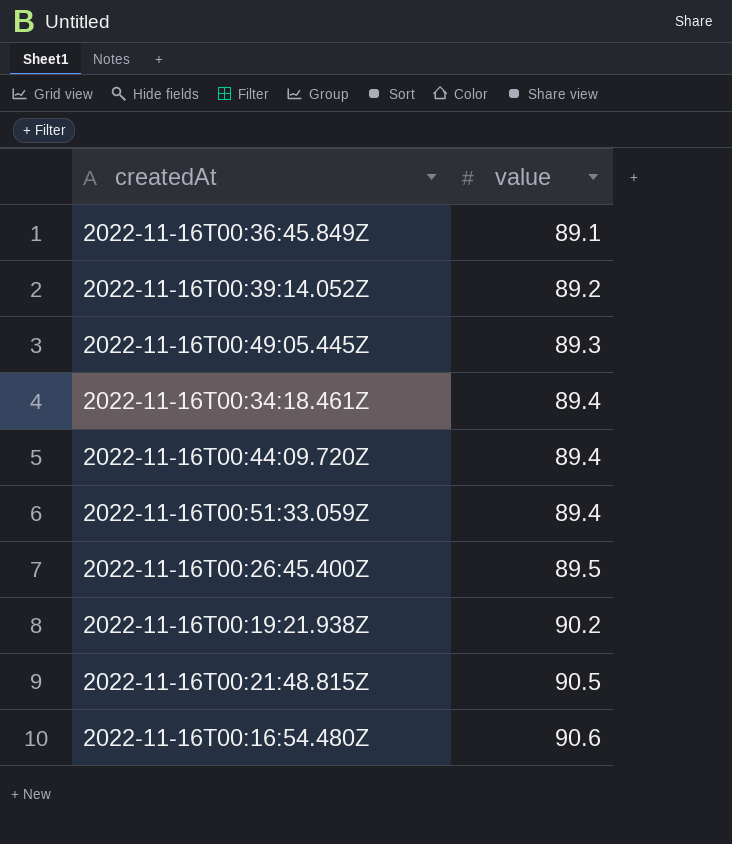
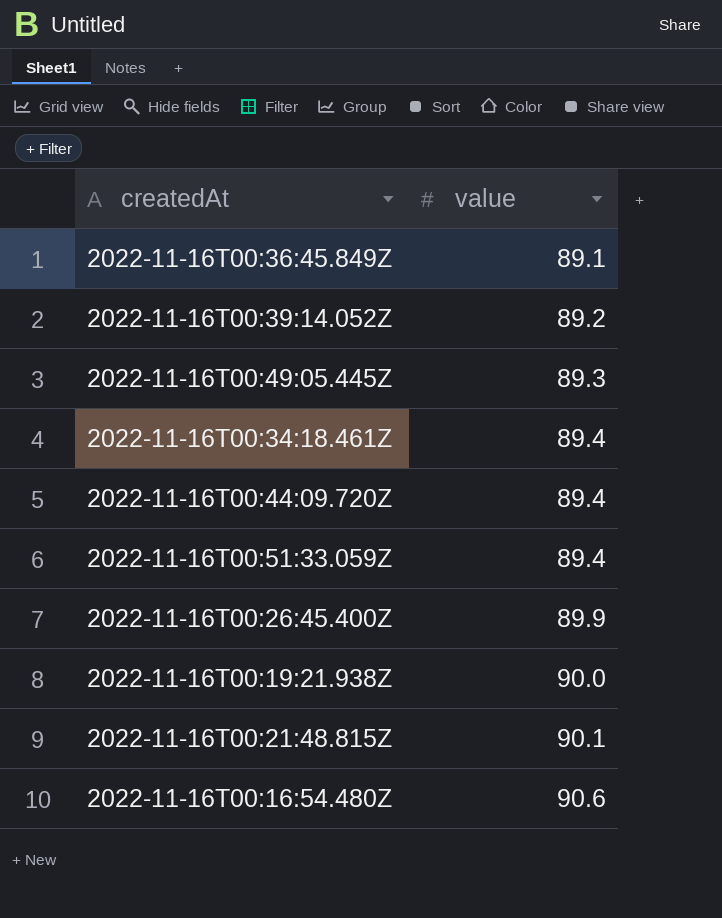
2022-11-16T00:26:45.400Z | value: 89.5 -> 89.9
2022-11-16T00:19:21.938Z | value: 90.2 -> 90.0
2022-11-16T00:21:48.815Z | value: 90.5 -> 90.1

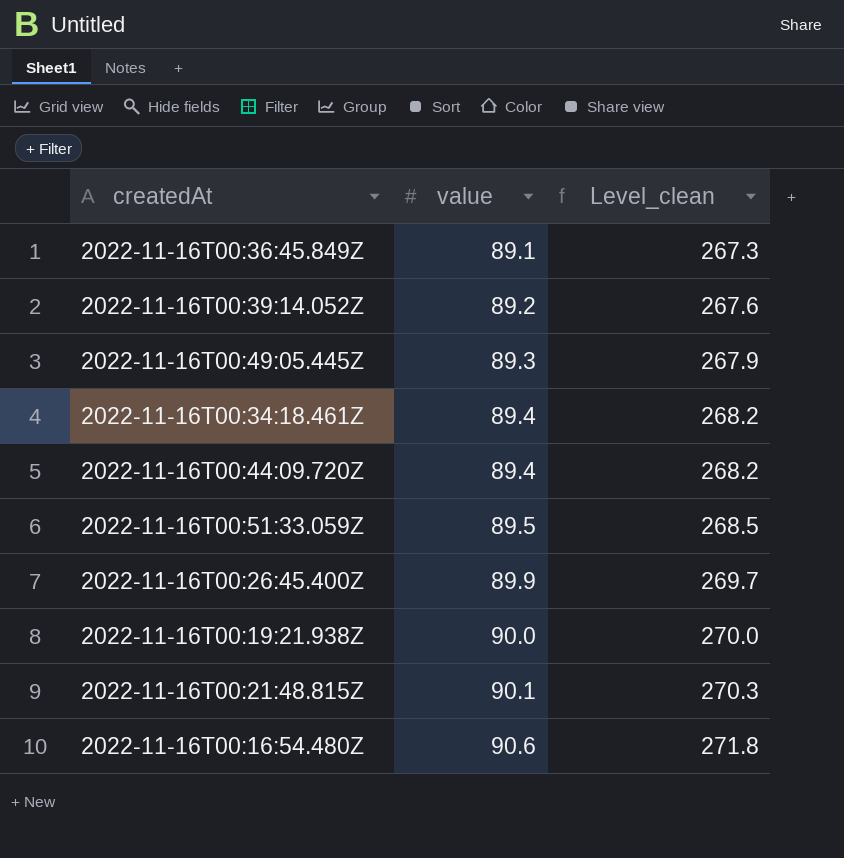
column Level_clean | formula: none -> [value] * 3
2022-11-16T00:51:33.059Z | value: 89.4 -> 89.5

